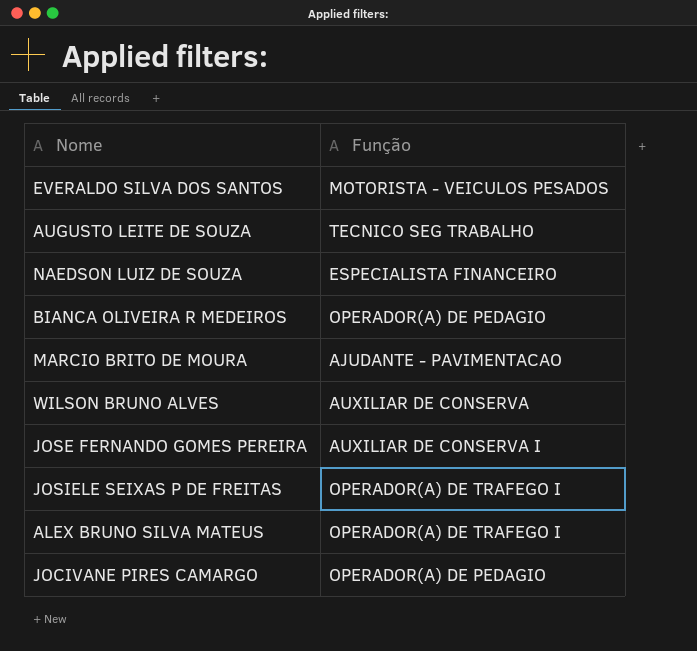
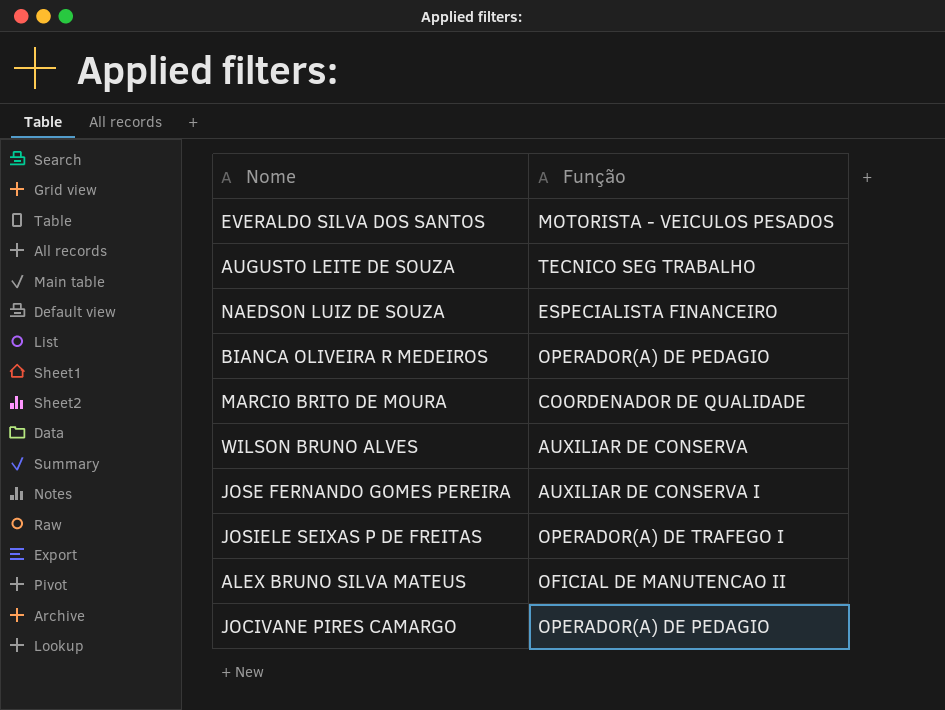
MARCIO BRITO DE MOURA | Função: AJUDANTE - PAVIMENTACAO -> COORDENADOR DE QUALIDADE
ALEX BRUNO SILVA MATEUS | Função: OPERADOR(A) DE TRAFEGO I -> OFICIAL DE MANUTENCAO II

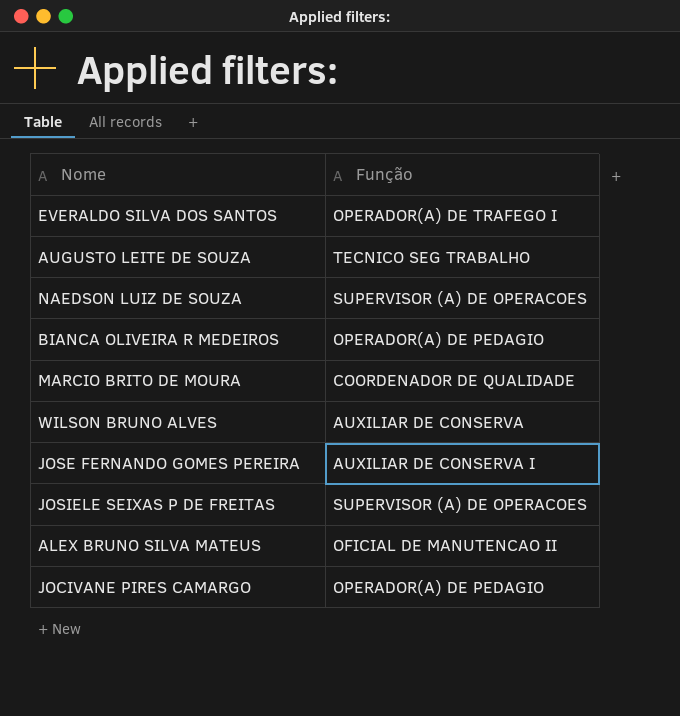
EVERALDO SILVA DOS SANTOS | Função: MOTORISTA - VEICULOS PESADOS -> OPERADOR(A) DE TRAFEGO I
NAEDSON LUIZ DE SOUZA | Função: ESPECIALISTA FINANCEIRO -> SUPERVISOR (A) DE OPERACOES
JOSIELE SEIXAS P DE FREITAS | Função: OPERADOR(A) DE TRAFEGO I -> SUPERVISOR (A) DE OPERACOES

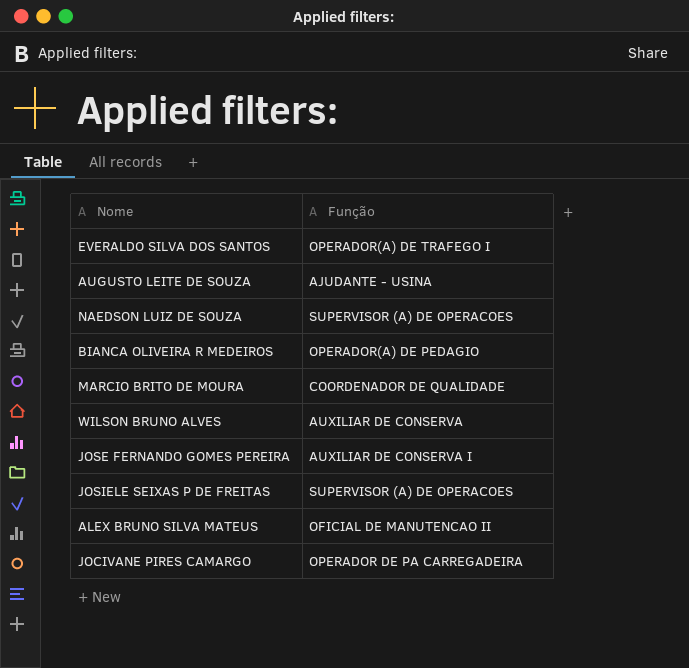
AUGUSTO LEITE DE SOUZA | Função: TECNICO SEG TRABALHO -> AJUDANTE - USINA
JOCIVANE PIRES CAMARGO | Função: OPERADOR(A) DE PEDAGIO -> OPERADOR DE PA CARREGADEIRA

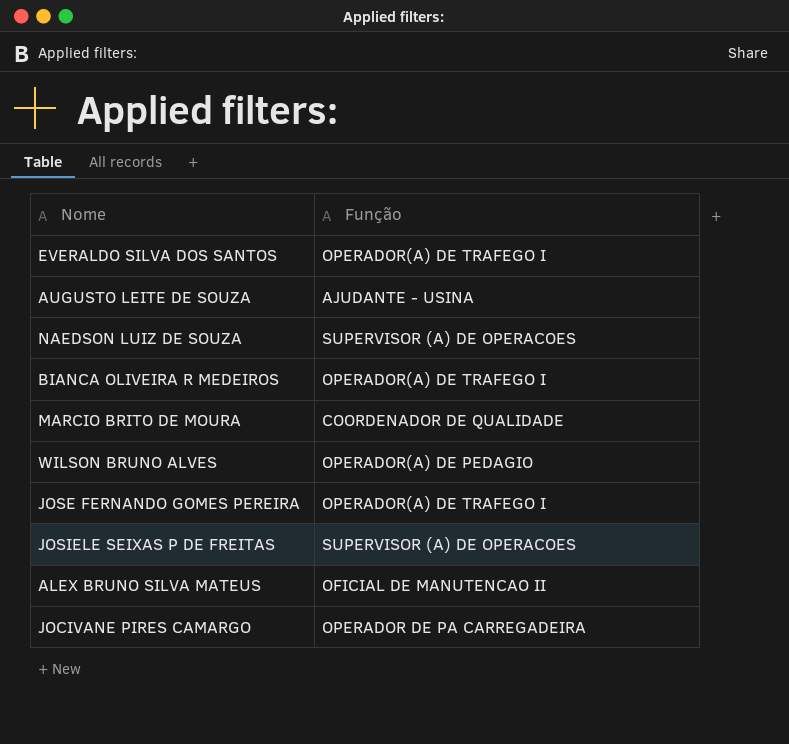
BIANCA OLIVEIRA R MEDEIROS | Função: OPERADOR(A) DE PEDAGIO -> OPERADOR(A) DE TRAFEGO I
WILSON BRUNO ALVES | Função: AUXILIAR DE CONSERVA -> OPERADOR(A) DE PEDAGIO
JOSE FERNANDO GOMES PEREIRA | Função: AUXILIAR DE CONSERVA I -> OPERADOR(A) DE TRAFEGO I

